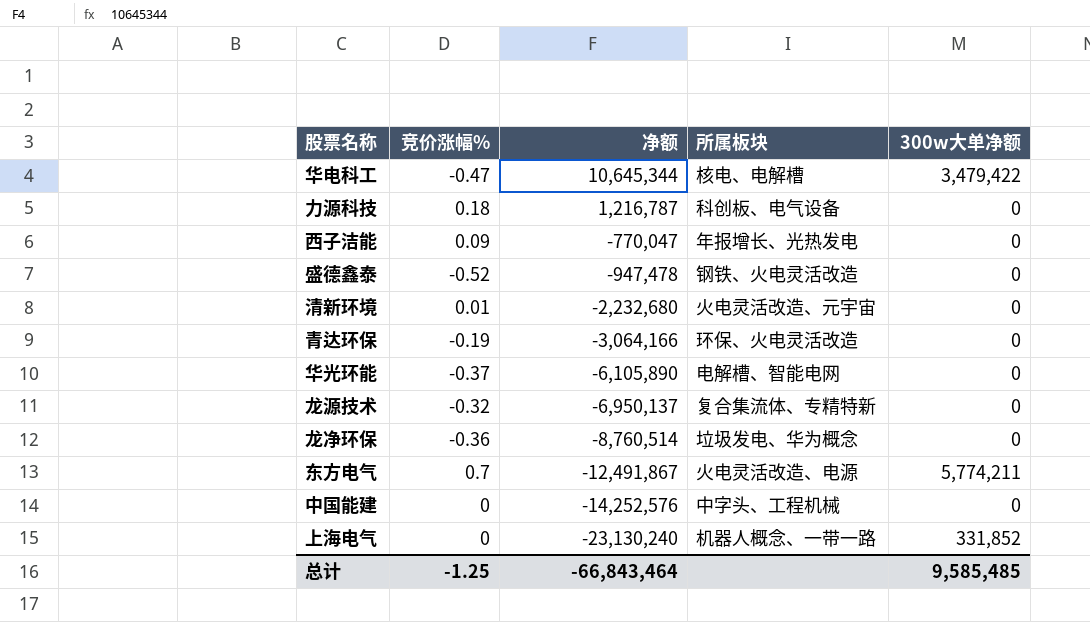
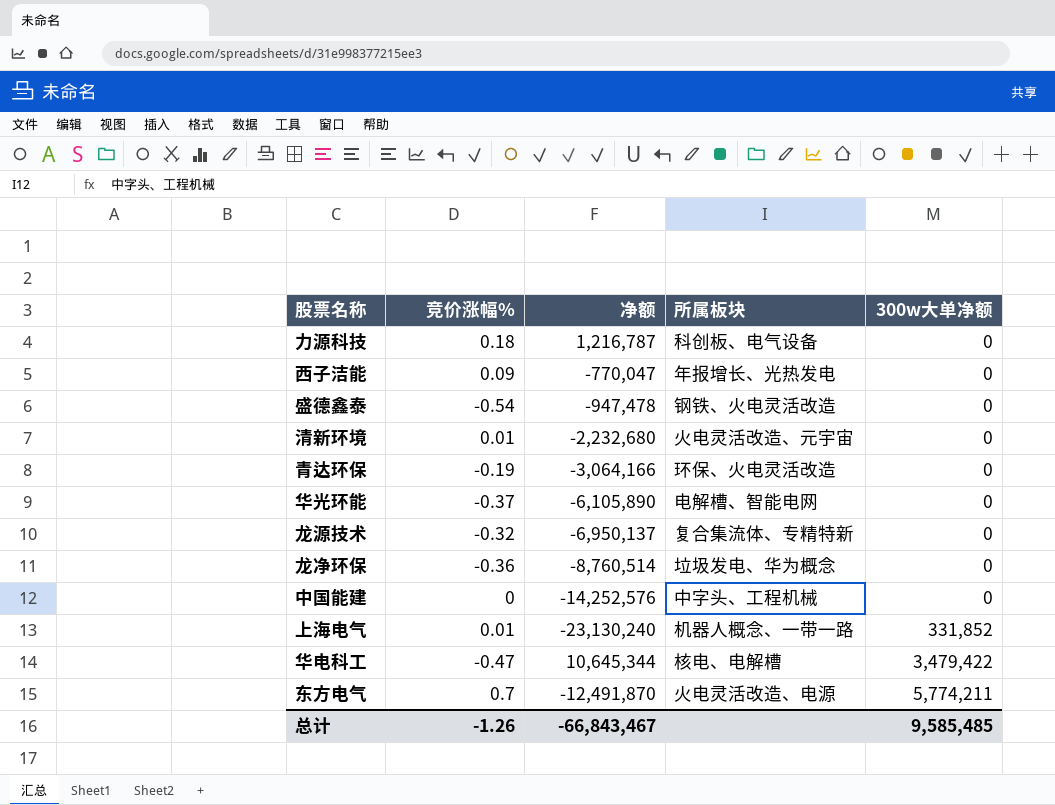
row order: 净额 descending -> 300w大单净额 ascending
盛德鑫泰 | 竞价涨幅%: -0.52 -> -0.54
上海电气 | 竞价涨幅%: 0 -> 0.01
东方电气 | 净额: -12,491,867 -> -12,491,870
总计 | 竞价涨幅%: -1.25 -> -1.26
总计 | 净额: -66,843,464 -> -66,843,467

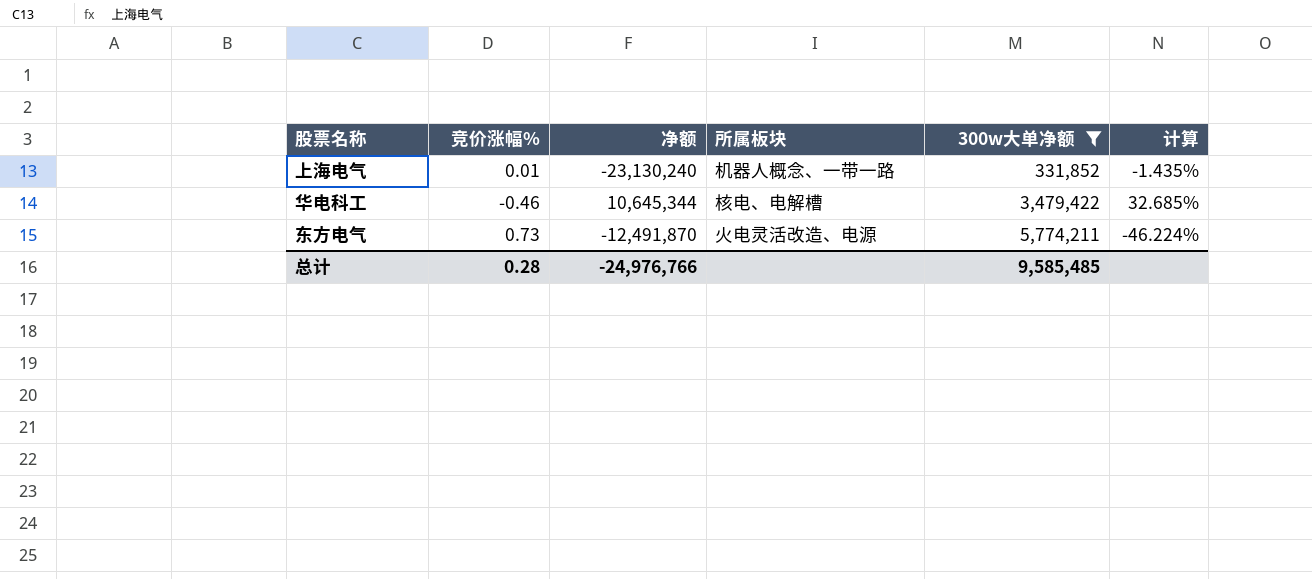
filter: none -> 300w大单净额 != 0
column 计算 | formula: none -> [300w大单净额] / [净额]
华电科工 | 竞价涨幅%: -0.47 -> -0.46
东方电气 | 竞价涨幅%: 0.7 -> 0.73
总计 | 竞价涨幅%: -1.26 -> 0.28
总计 | 净额: -66,843,467 -> -24,976,766

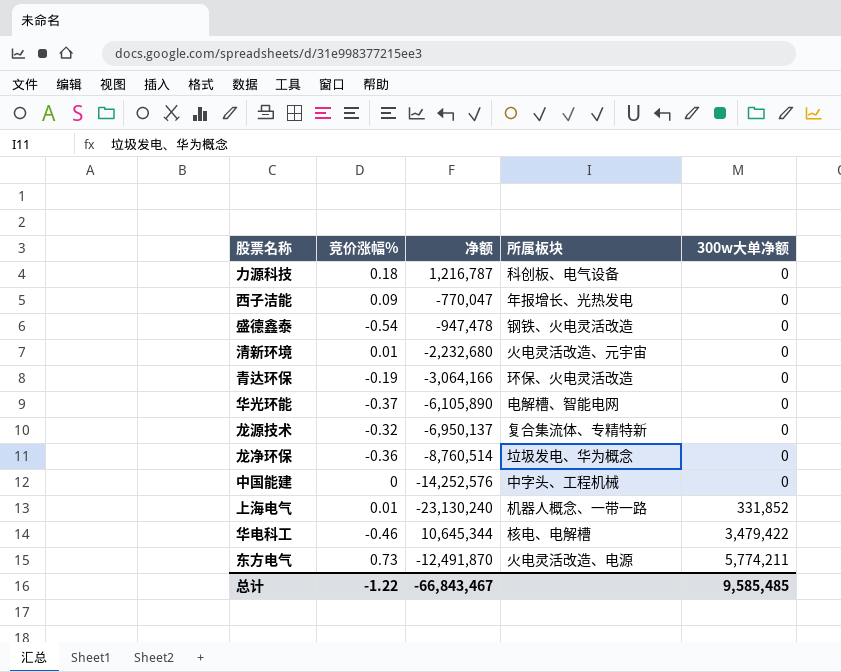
filter: 300w大单净额 != 0 -> none
column 计算 | formula: [300w大单净额] / [净额] -> none
总计 | 竞价涨幅%: 0.28 -> -1.22
总计 | 净额: -24,976,766 -> -66,843,467

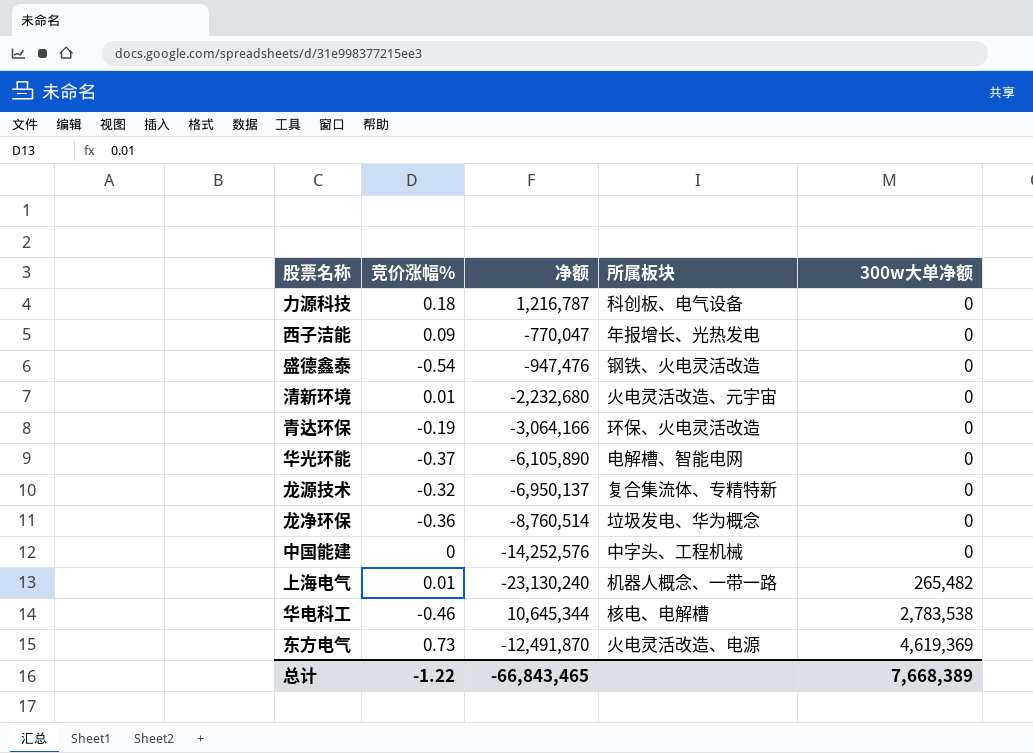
盛德鑫泰 | 净额: -947,478 -> -947,476
上海电气 | 300w大单净额: 331,852 -> 265,482
华电科工 | 300w大单净额: 3,479,422 -> 2,783,538
东方电气 | 300w大单净额: 5,774,211 -> 4,619,369
总计 | 净额: -66,843,467 -> -66,843,465
总计 | 300w大单净额: 9,585,485 -> 7,668,389

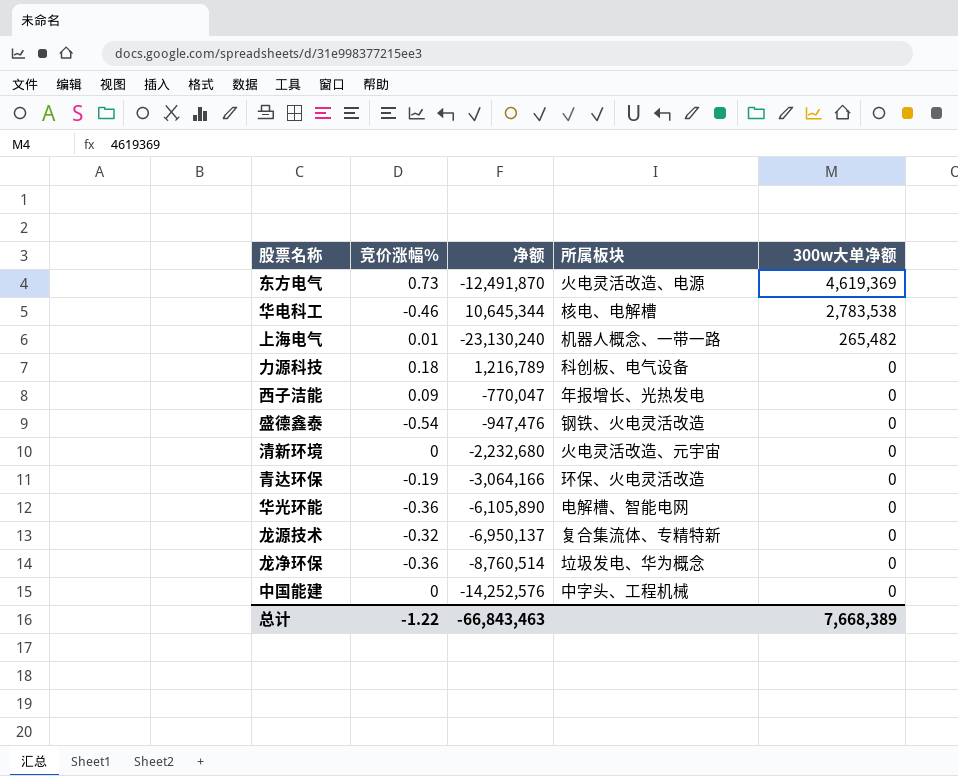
row order: 300w大单净额 ascending -> 300w大单净额 descending
力源科技 | 净额: 1,216,787 -> 1,216,789
清新环境 | 竞价涨幅%: 0.01 -> 0
华光环能 | 竞价涨幅%: -0.37 -> -0.36
总计 | 净额: -66,843,465 -> -66,843,463

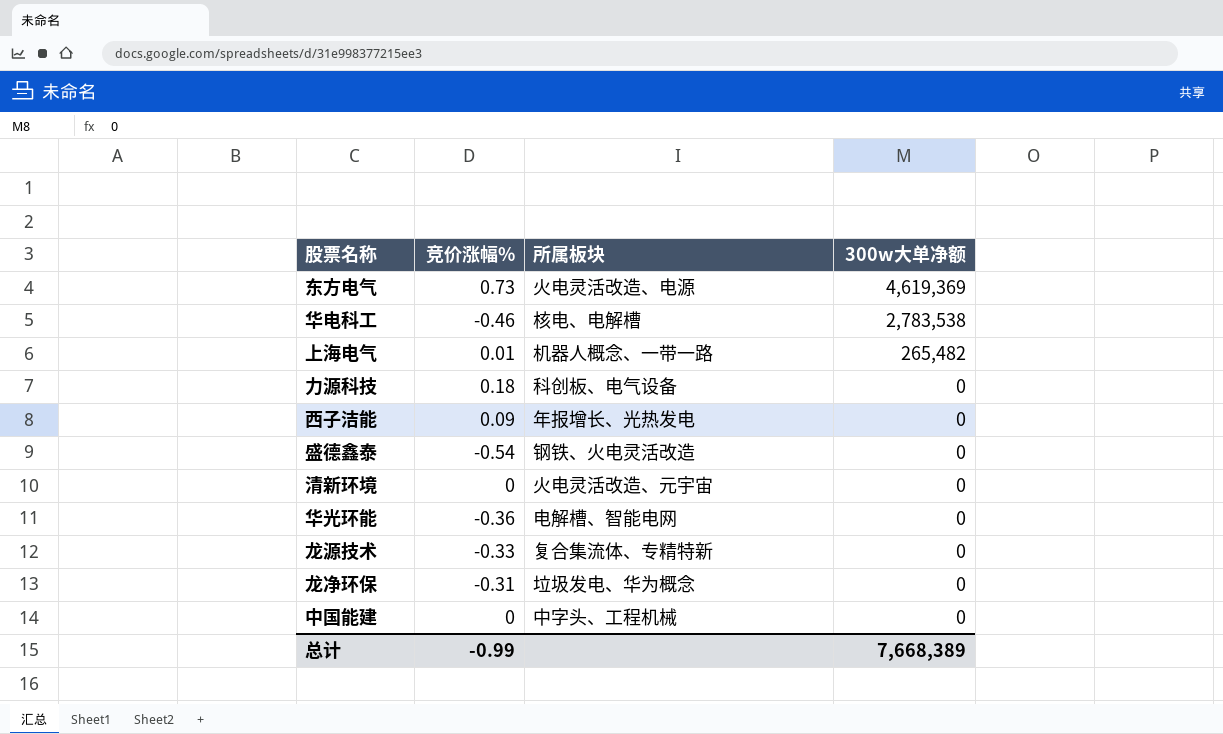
column 净额 | position: 3 -> none
row 青达环保: -0.19 | -3,064,166 | 环保、火电灵活改造 | 0 -> none
龙源技术 | 竞价涨幅%: -0.32 -> -0.33
龙净环保 | 竞价涨幅%: -0.36 -> -0.31
总计 | 竞价涨幅%: -1.22 -> -0.99

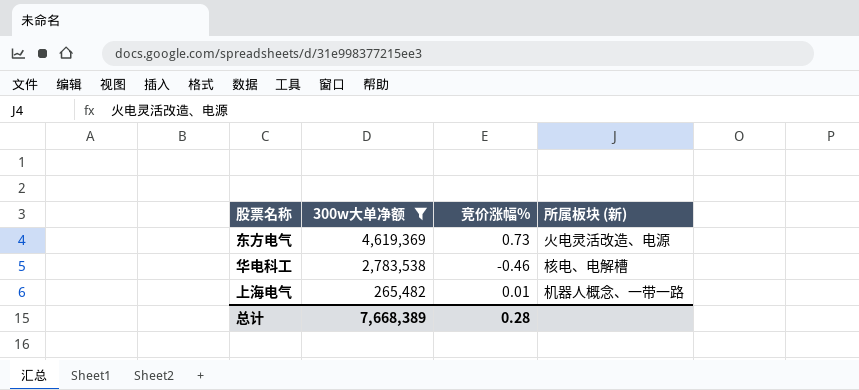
filter: none -> 300w大单净额 != 0
column 300w大单净额 | position: 4 -> 2
column name: 所属板块 -> 所属板块 (新)
总计 | 竞价涨幅%: -0.99 -> 0.28

